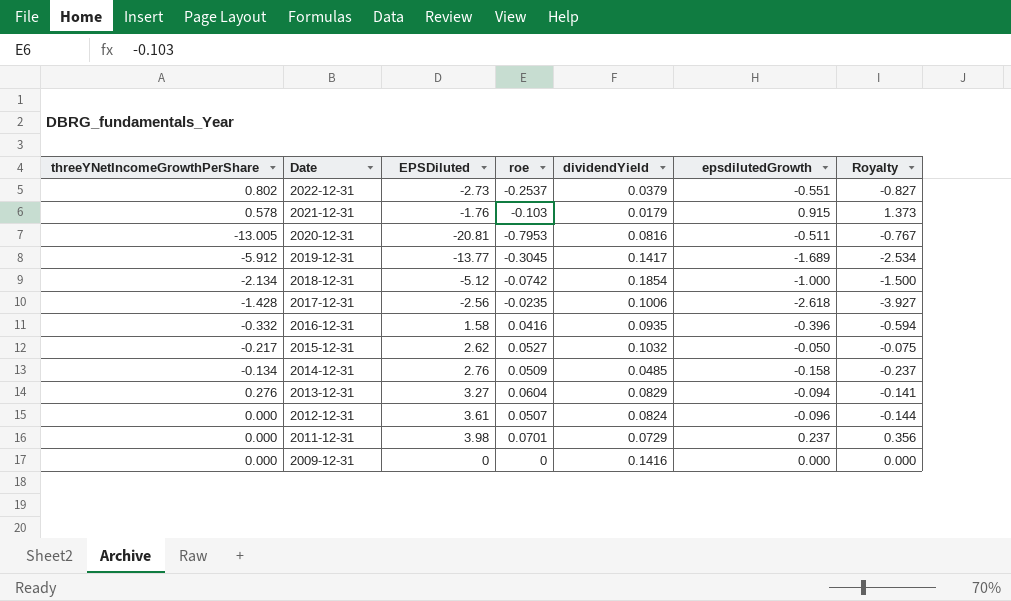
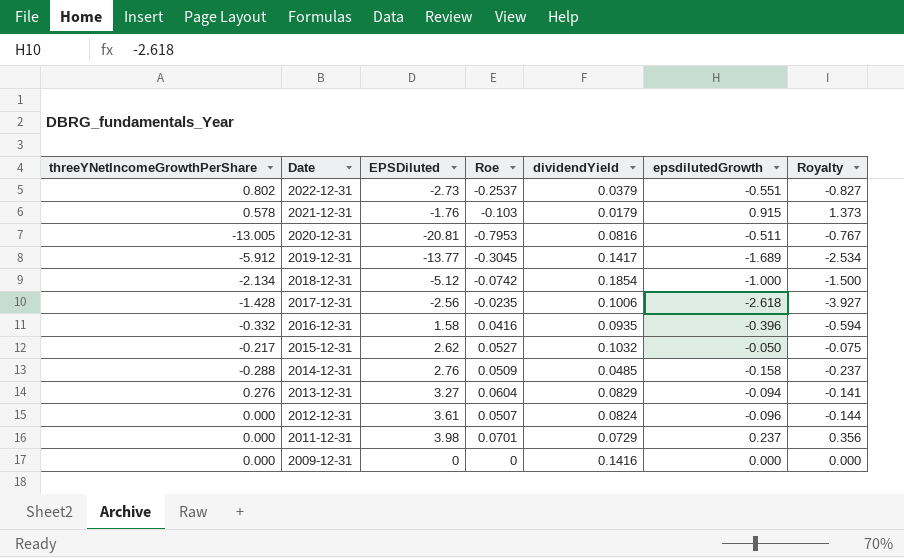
column name: roe -> Roe
2014-12-31 | threeYNetIncomeGrowthPerShare: -0.134 -> -0.288

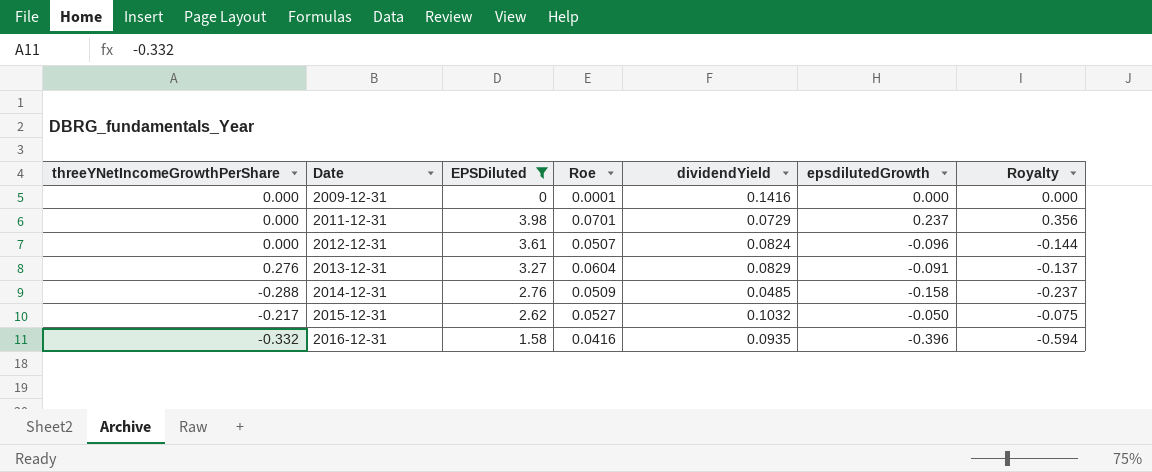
filter: none -> EPSDiluted >= 0
row order: Date descending -> Date ascending
2009-12-31 | Roe: 0 -> 0.0001
2013-12-31 | epsdilutedGrowth: -0.094 -> -0.091
2013-12-31 | Royalty: -0.141 -> -0.137

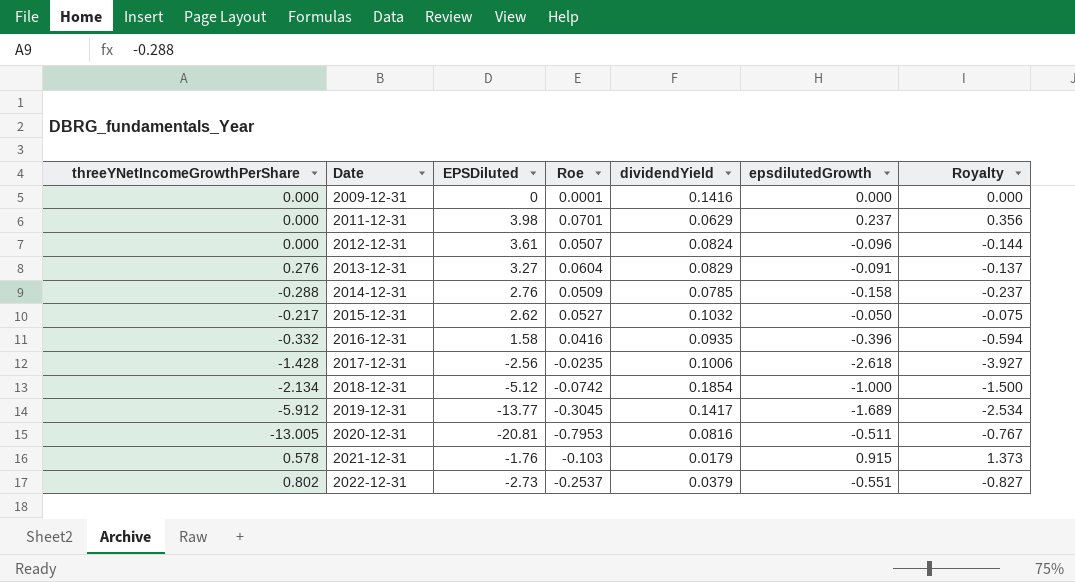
filter: EPSDiluted >= 0 -> none
2011-12-31 | dividendYield: 0.0729 -> 0.0629
2014-12-31 | dividendYield: 0.0485 -> 0.0785

